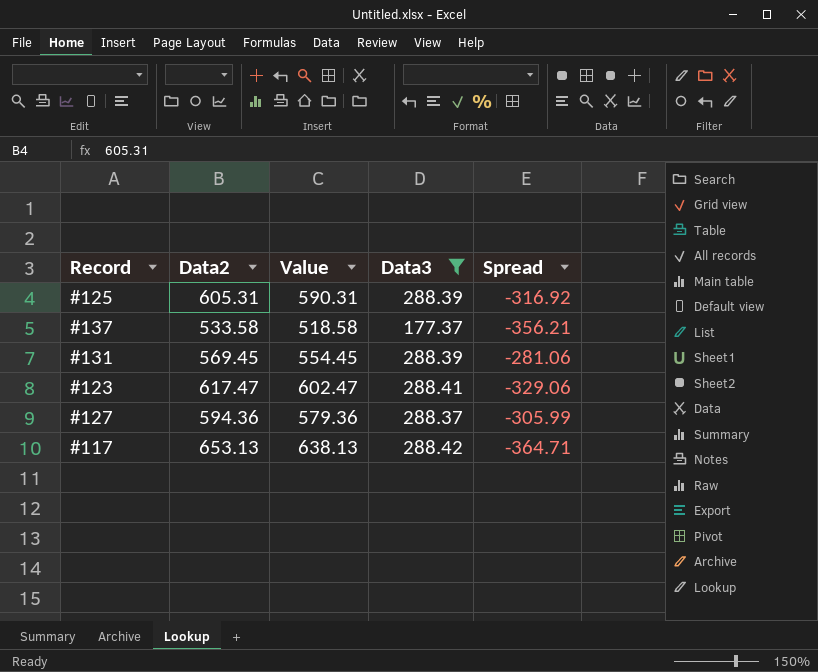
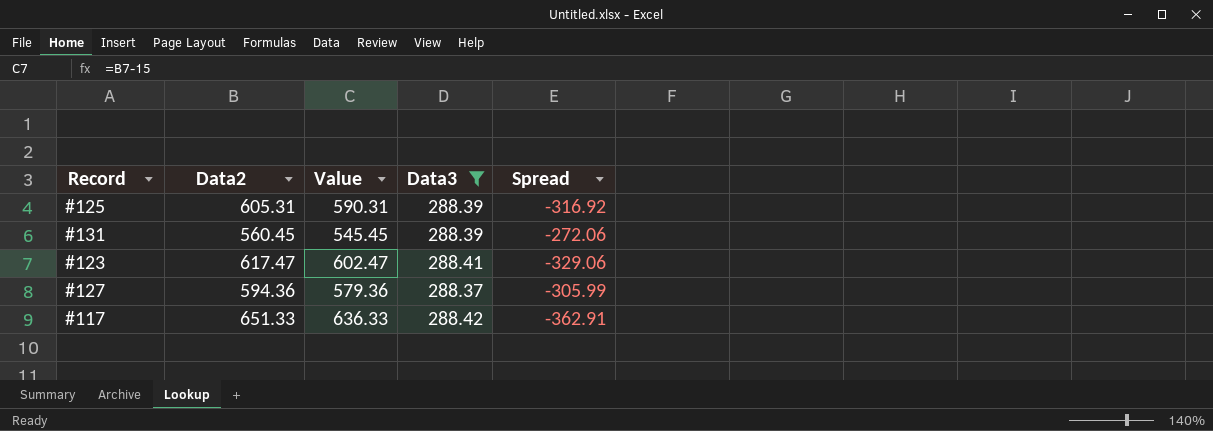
row #137: 533.58 | 518.58 | 177.37 | -356.21 -> none
#131 | Data2: 569.45 -> 560.45
#131 | Value: 554.45 -> 545.45
#131 | Spread: -281.06 -> -272.06
#117 | Data2: 653.13 -> 651.33
#117 | Value: 638.13 -> 636.33
#117 | Spread: -364.71 -> -362.91

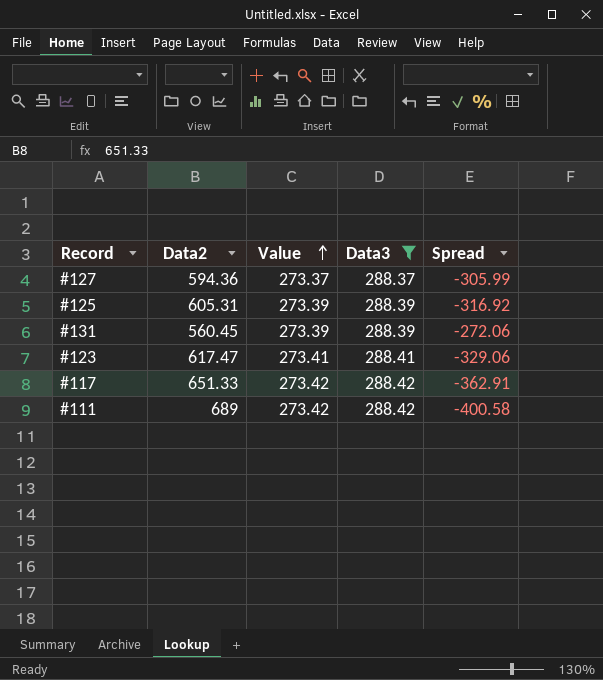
row order: none -> Value ascending
column Value | formula: [Data2] - 15 -> [Data3] - 15
row #111: none -> 689 | 273.42 | 288.42 | -400.58

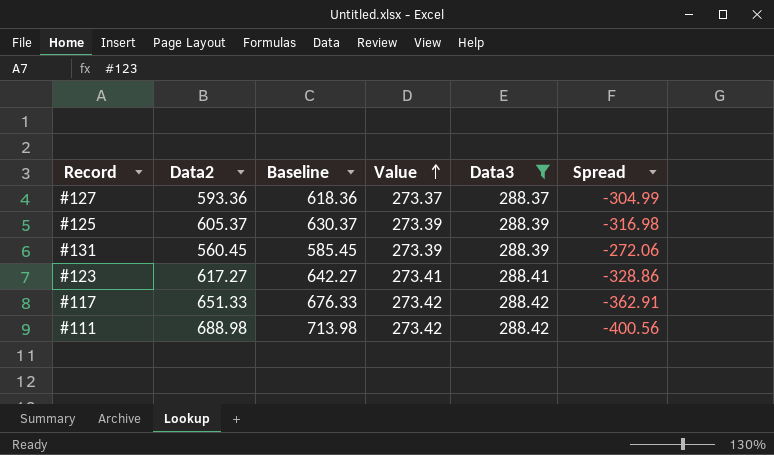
column Baseline | formula: none -> [Data2] + 25
#127 | Data2: 594.36 -> 593.36
#127 | Spread: -305.99 -> -304.99
#125 | Data2: 605.31 -> 605.37
#125 | Spread: -316.92 -> -316.98
#123 | Data2: 617.47 -> 617.27
#123 | Spread: -329.06 -> -328.86
#111 | Data2: 689 -> 688.98
#111 | Spread: -400.58 -> -400.56

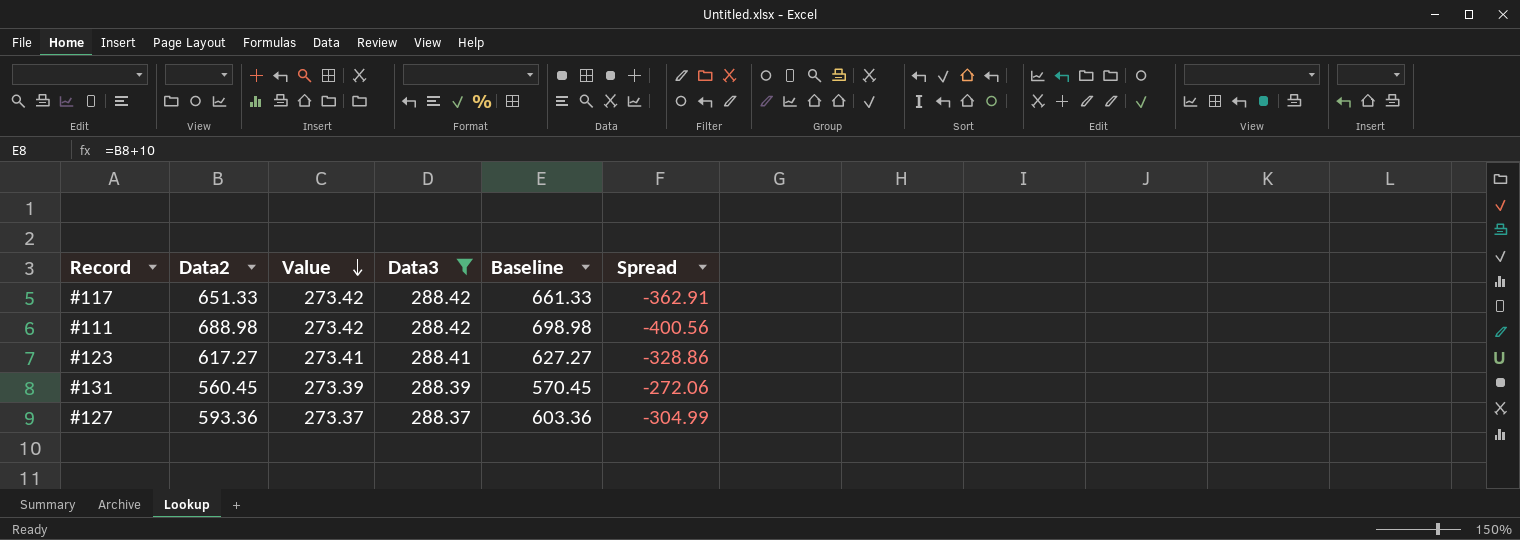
row order: Value ascending -> Value descending
column Baseline | formula: [Data2] + 25 -> [Data2] + 10
column Baseline | position: 3 -> 5
row #125: 605.37 | 630.37 | 273.39 | 288.39 | -316.98 -> none

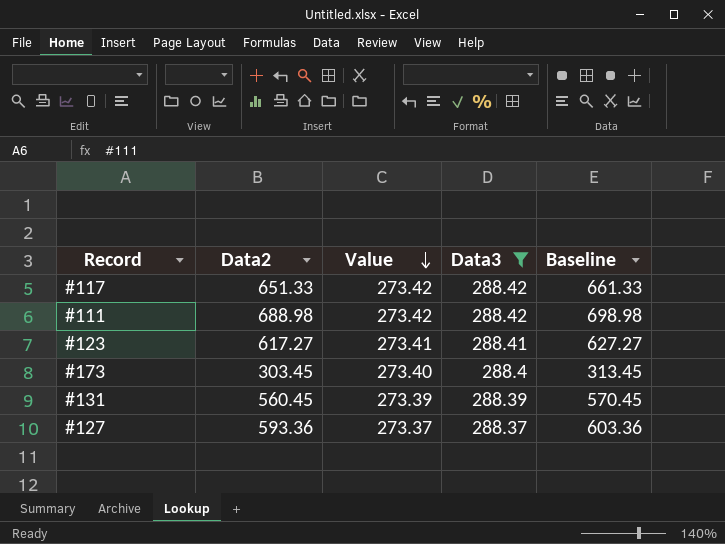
column Spread | formula: [Data3] - [Data2] -> none
row #173: none -> 303.45 | 273.40 | 288.4 | 313.45

